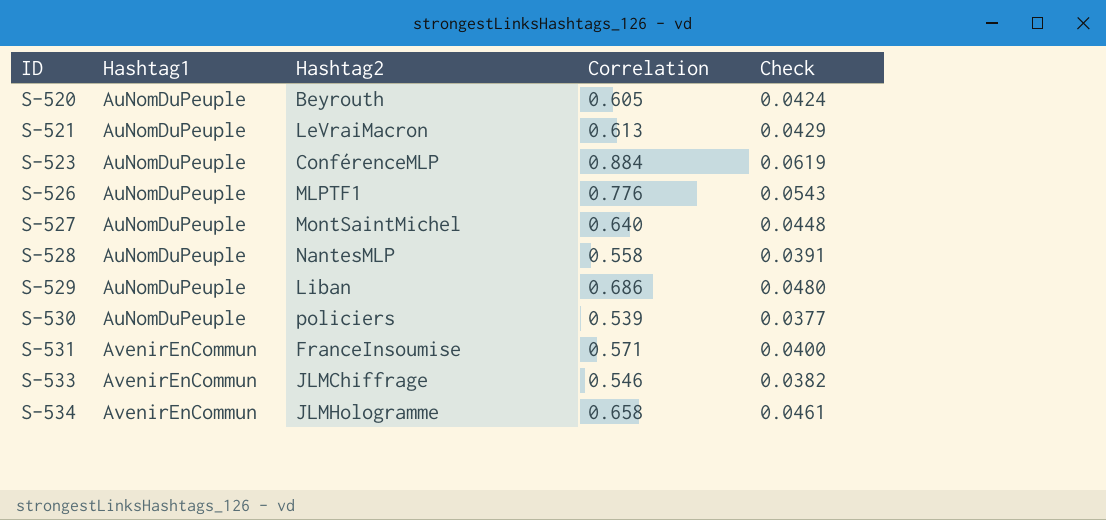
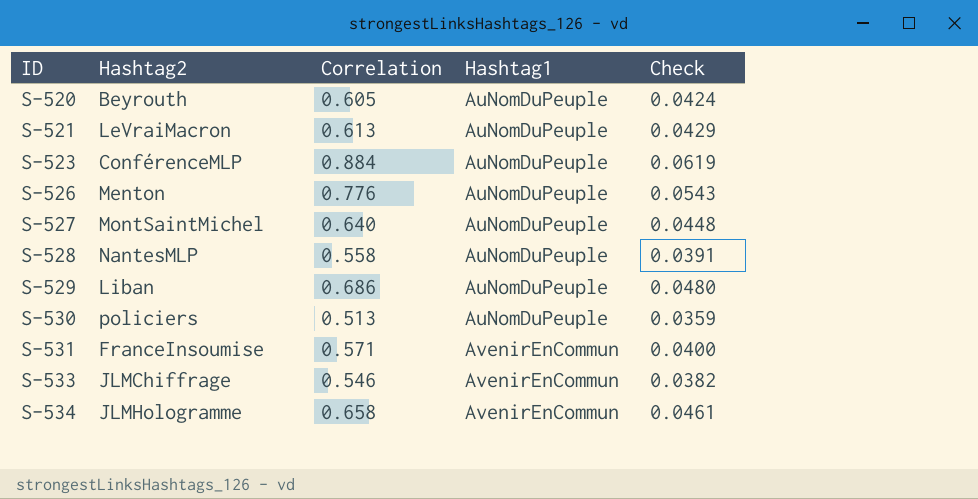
column Hashtag1 | position: 2 -> 4
S-526 | Hashtag2: MLPTF1 -> Menton
S-530 | Correlation: 0.539 -> 0.513
S-530 | Check: 0.0377 -> 0.0359

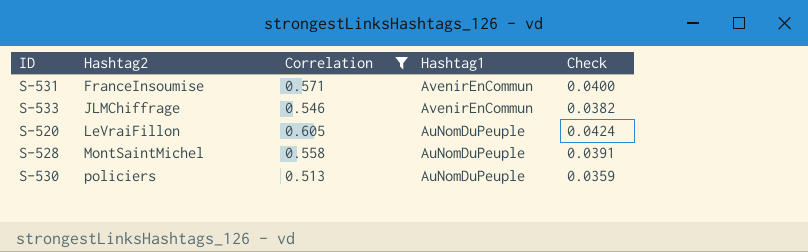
filter: none -> Correlation <= 0.605
row order: ID ascending -> Hashtag2 ascending
S-520 | Hashtag2: Beyrouth -> LeVraiFillon
S-528 | Hashtag2: NantesMLP -> MontSaintMichel

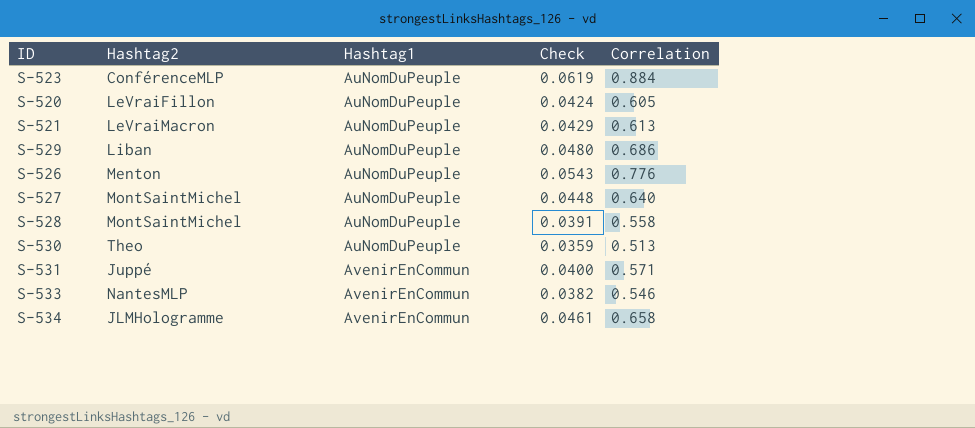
filter: Correlation <= 0.605 -> none
row order: Hashtag2 ascending -> Hashtag1 ascending
column Correlation | position: 3 -> 5
S-530 | Hashtag2: policiers -> Theo
S-531 | Hashtag2: FranceInsoumise -> Juppé
S-533 | Hashtag2: JLMChiffrage -> NantesMLP

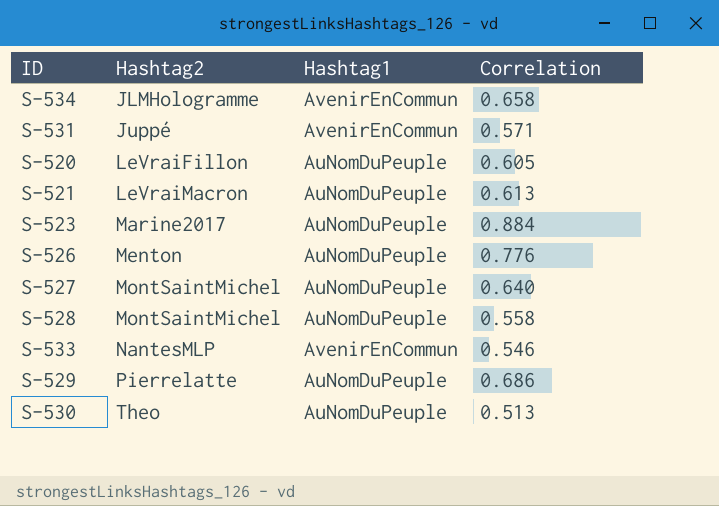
row order: Hashtag1 ascending -> Hashtag2 ascending
column Check | formula: [Correlation] * 0.07 -> none
S-523 | Hashtag2: ConférenceMLP -> Marine2017
S-529 | Hashtag2: Liban -> Pierrelatte

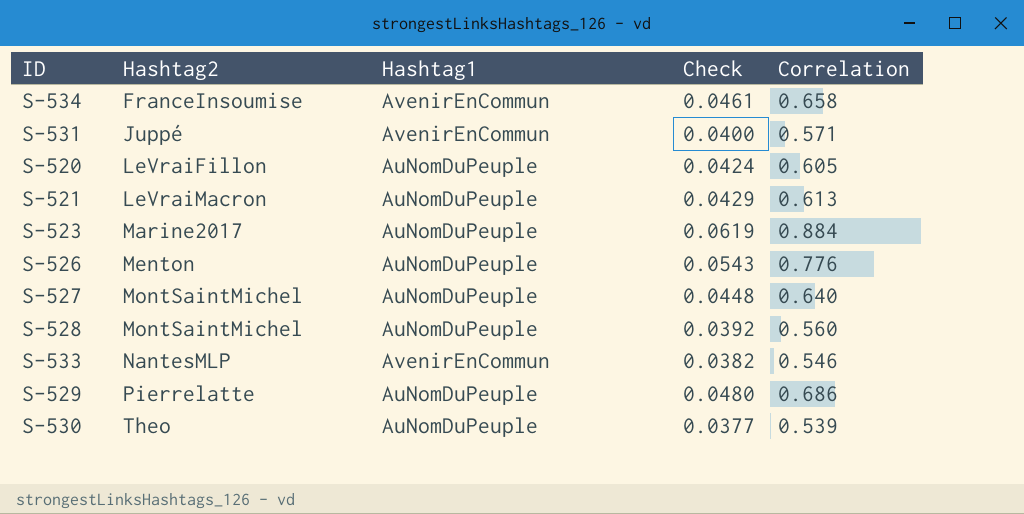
column Check | formula: none -> [Correlation] * 0.07
S-534 | Hashtag2: JLMHologramme -> FranceInsoumise
S-528 | Correlation: 0.558 -> 0.560
S-530 | Correlation: 0.513 -> 0.539

